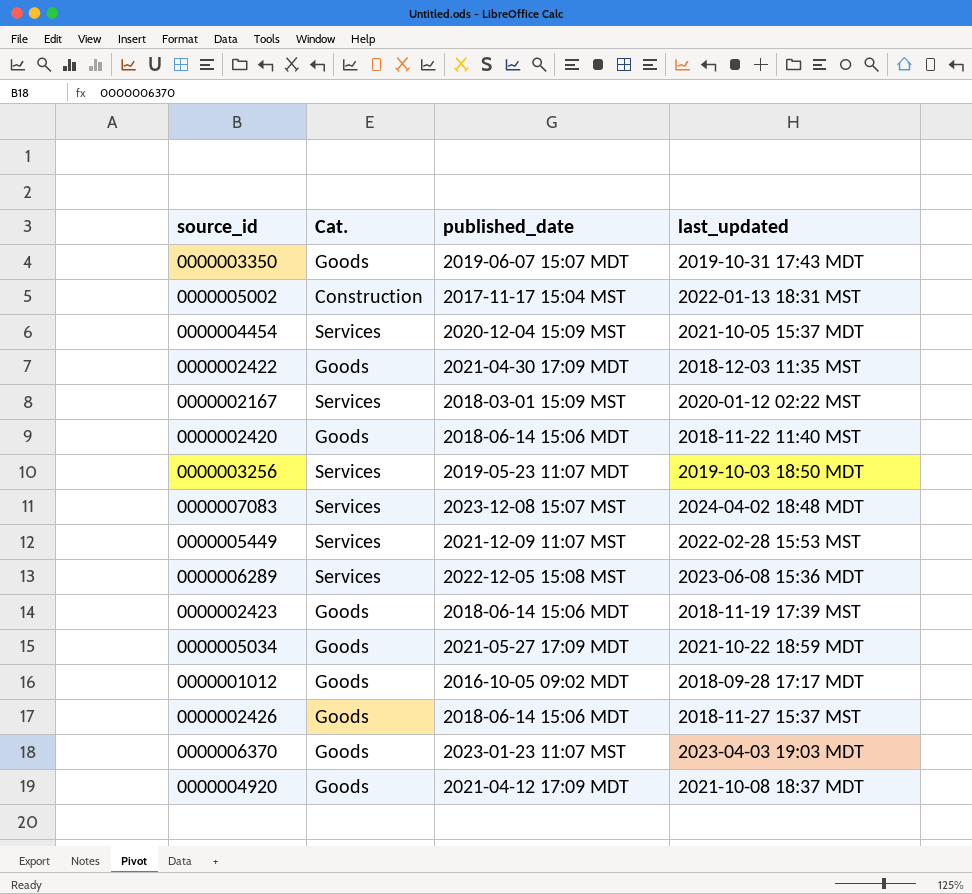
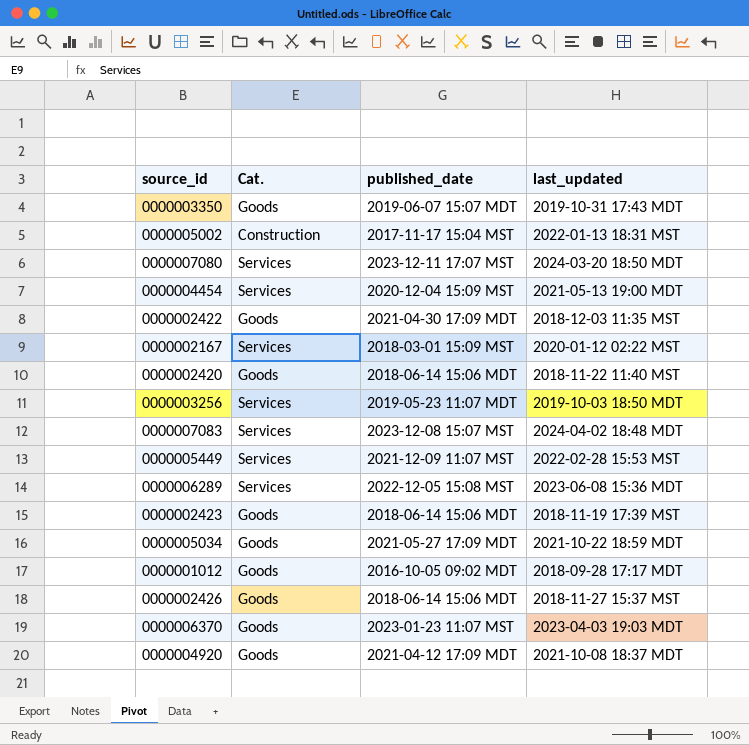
row 0000007080: none -> Services | 2023-12-11 17:07 MST | 2024-03-20 18:50 MDT
0000004454 | last_updated: 2021-10-05 15:37 MDT -> 2021-05-13 19:00 MDT

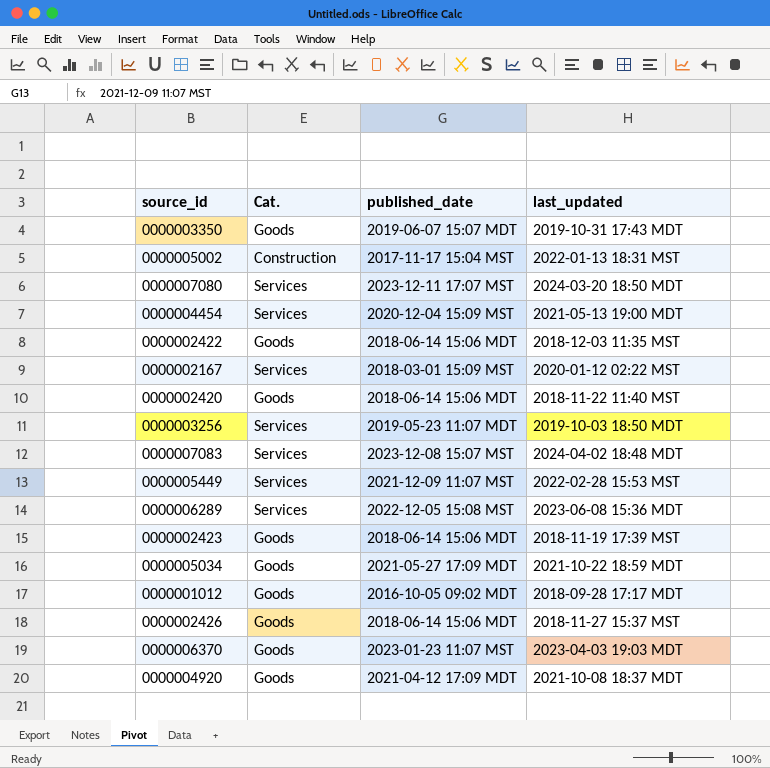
0000002422 | published_date: 2021-04-30 17:09 MDT -> 2018-06-14 15:06 MDT

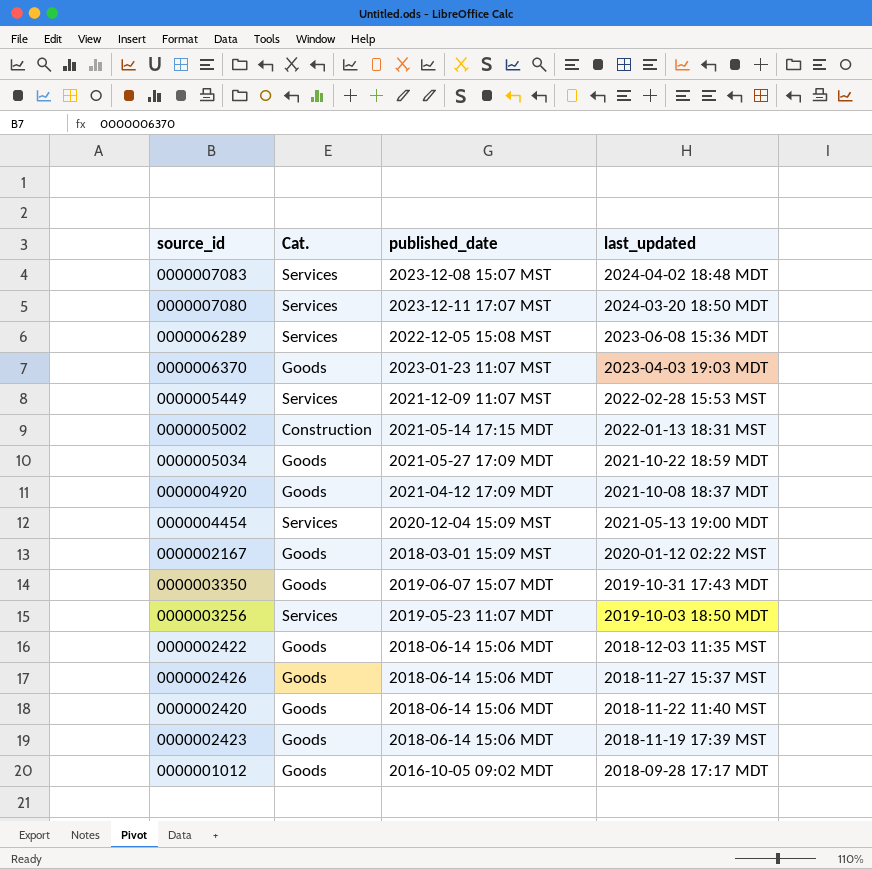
row order: none -> last_updated descending
0000005002 | published_date: 2017-11-17 15:04 MST -> 2021-05-14 17:15 MDT
0000002167 | Cat.: Services -> Goods

